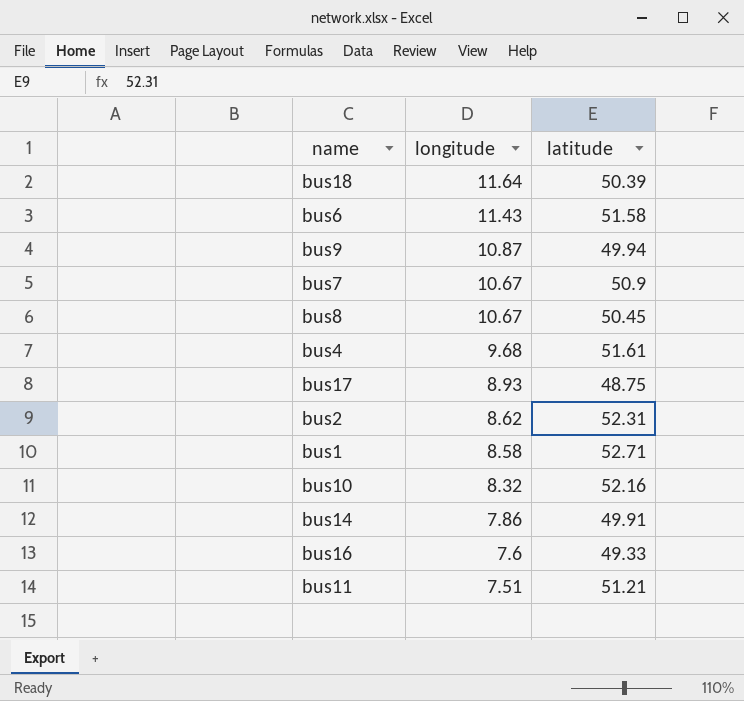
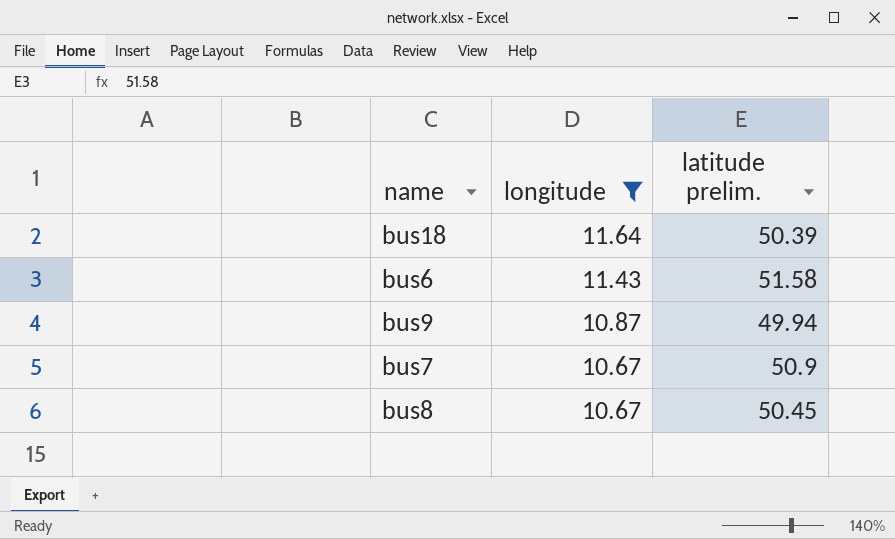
filter: none -> longitude >= 10.67
column name: latitude -> latitude prelim.

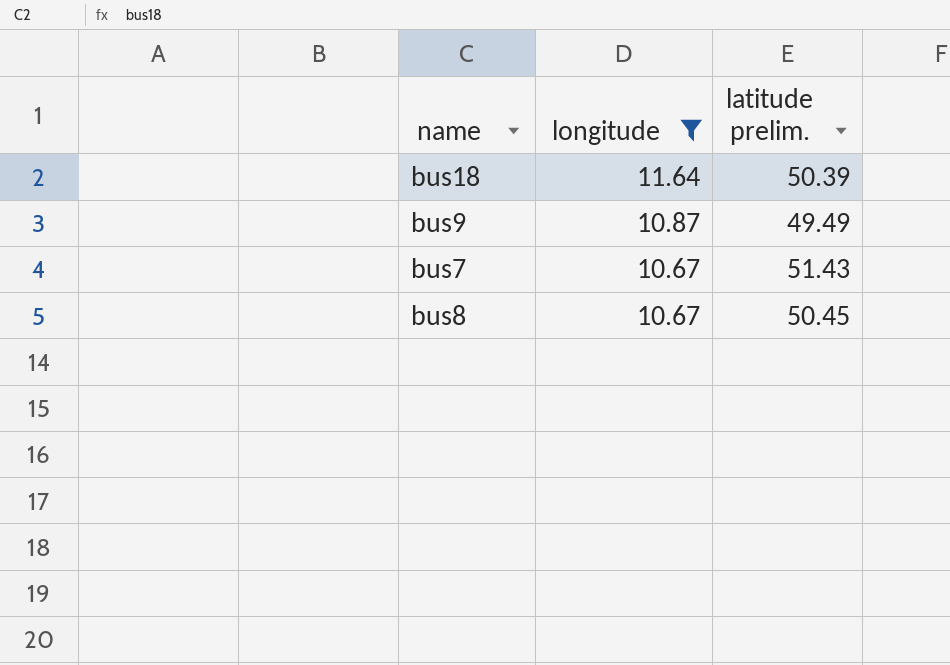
row bus6: 11.43 | 51.58 -> none
bus9 | latitude prelim.: 49.94 -> 49.49
bus7 | latitude prelim.: 50.9 -> 51.43

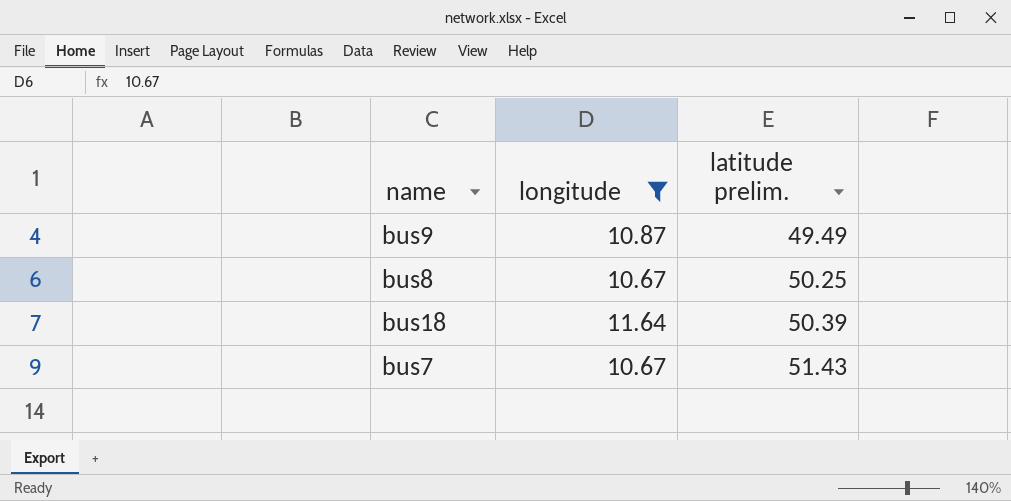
row order: longitude descending -> latitude prelim. ascending
bus8 | latitude prelim.: 50.45 -> 50.25

